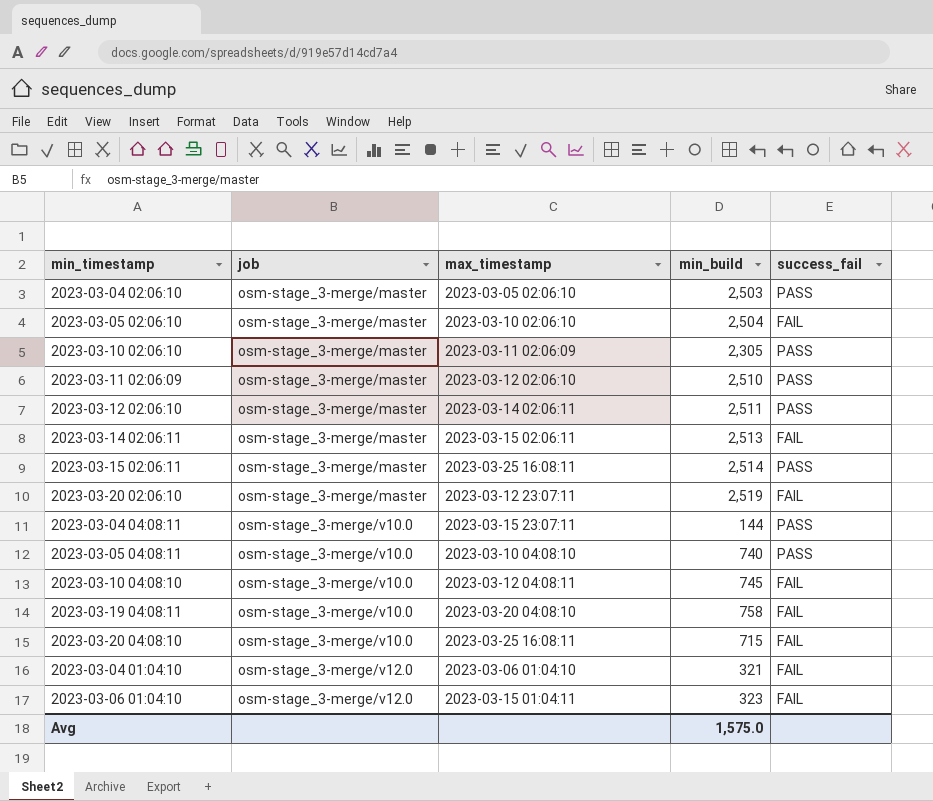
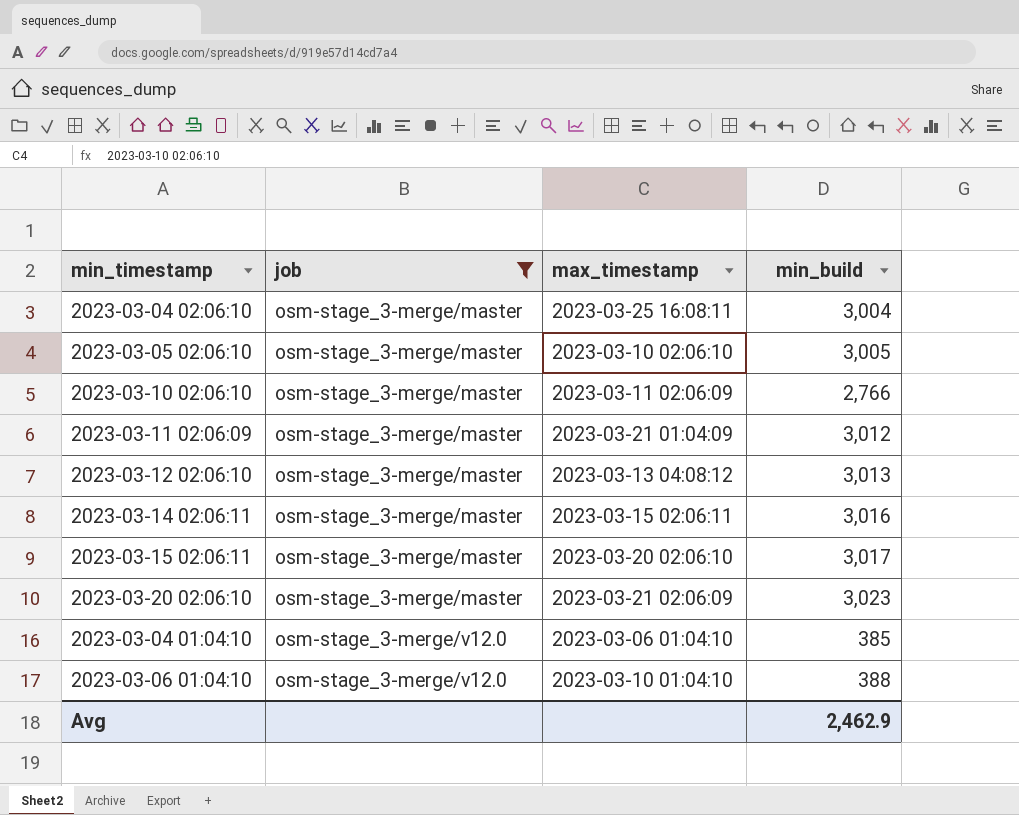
filter: none -> job != osm-stage_3-merge/v10.0
column success_fail | position: 5 -> none
2023-03-04 02:06:10 | max_timestamp: 2023-03-05 02:06:10 -> 2023-03-25 16:08:11
2023-03-04 02:06:10 | min_build: 2,503 -> 3,004
2023-03-05 02:06:10 | min_build: 2,504 -> 3,005
2023-03-10 02:06:10 | min_build: 2,305 -> 2,766
2023-03-11 02:06:09 | max_timestamp: 2023-03-12 02:06:10 -> 2023-03-21 01:04:09
2023-03-11 02:06:09 | min_build: 2,510 -> 3,012
2023-03-12 02:06:10 | max_timestamp: 2023-03-14 02:06:11 -> 2023-03-13 04:08:12
2023-03-12 02:06:10 | min_build: 2,511 -> 3,013
2023-03-14 02:06:11 | min_build: 2,513 -> 3,016
2023-03-15 02:06:11 | max_timestamp: 2023-03-25 16:08:11 -> 2023-03-20 02:06:10
2023-03-15 02:06:11 | min_build: 2,514 -> 3,017
2023-03-20 02:06:10 | max_timestamp: 2023-03-12 23:07:11 -> 2023-03-21 02:06:09
2023-03-20 02:06:10 | min_build: 2,519 -> 3,023
2023-03-04 01:04:10 | min_build: 321 -> 385
2023-03-06 01:04:10 | max_timestamp: 2023-03-15 01:04:11 -> 2023-03-10 01:04:10
2023-03-06 01:04:10 | min_build: 323 -> 388
Avg | min_build: 1,575.0 -> 2,462.9

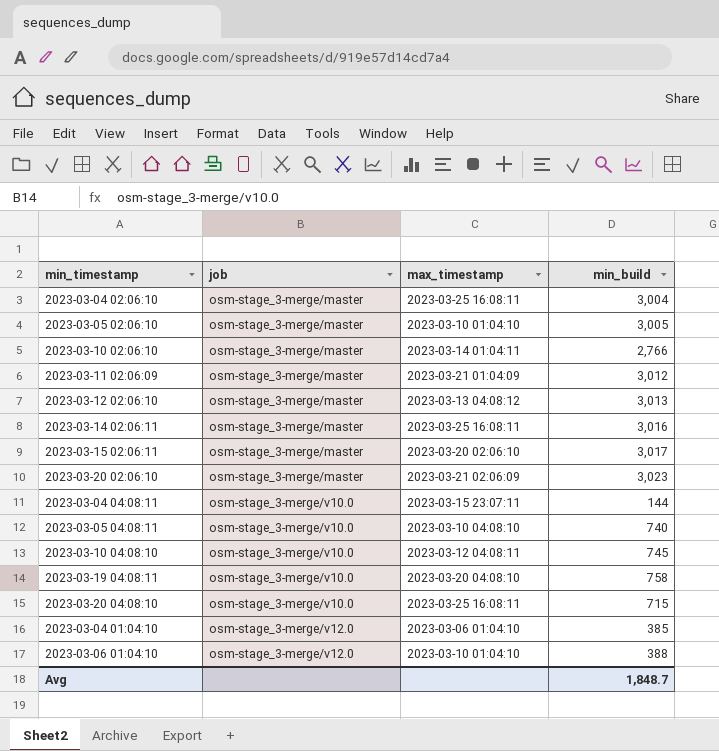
filter: job != osm-stage_3-merge/v10.0 -> none
2023-03-05 02:06:10 | max_timestamp: 2023-03-10 02:06:10 -> 2023-03-10 01:04:10
2023-03-10 02:06:10 | max_timestamp: 2023-03-11 02:06:09 -> 2023-03-14 01:04:11
2023-03-14 02:06:11 | max_timestamp: 2023-03-15 02:06:11 -> 2023-03-25 16:08:11
Avg | min_build: 2,462.9 -> 1,848.7

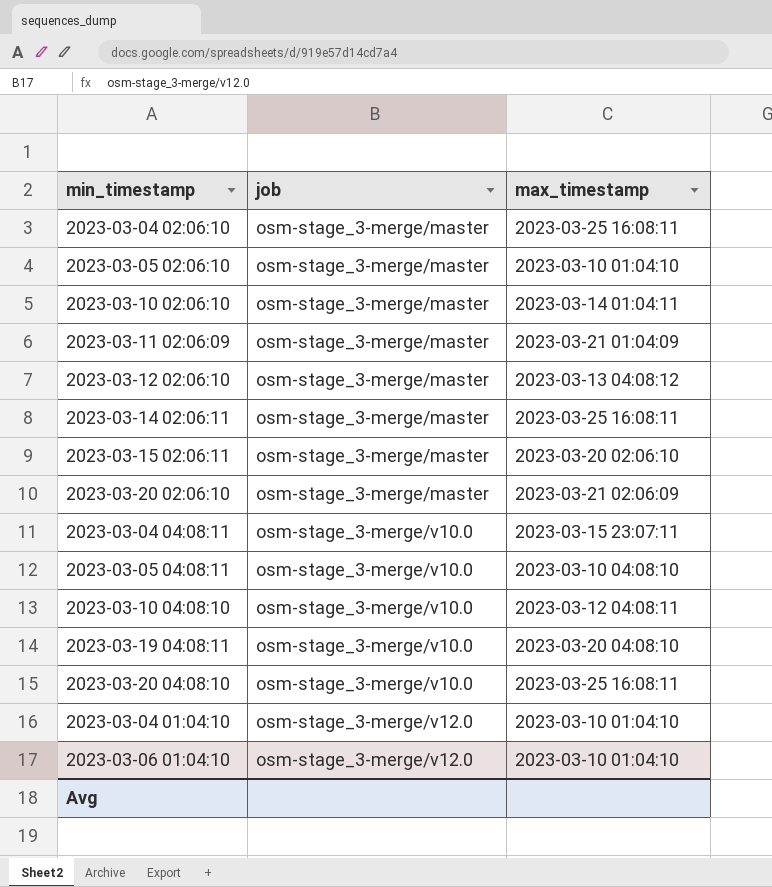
column min_build | position: 4 -> none
2023-03-04 01:04:10 | max_timestamp: 2023-03-06 01:04:10 -> 2023-03-10 01:04:10

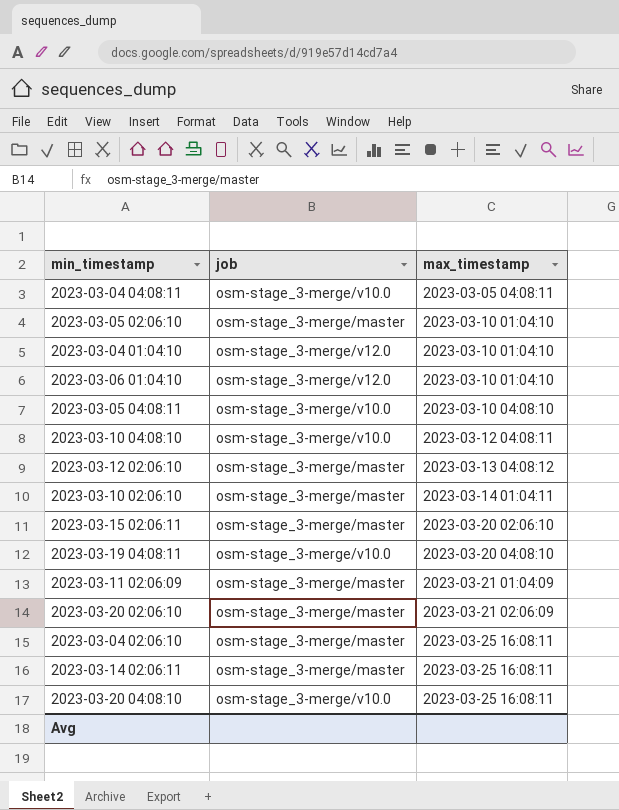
row order: job ascending -> max_timestamp ascending
2023-03-04 04:08:11 | max_timestamp: 2023-03-15 23:07:11 -> 2023-03-05 04:08:11

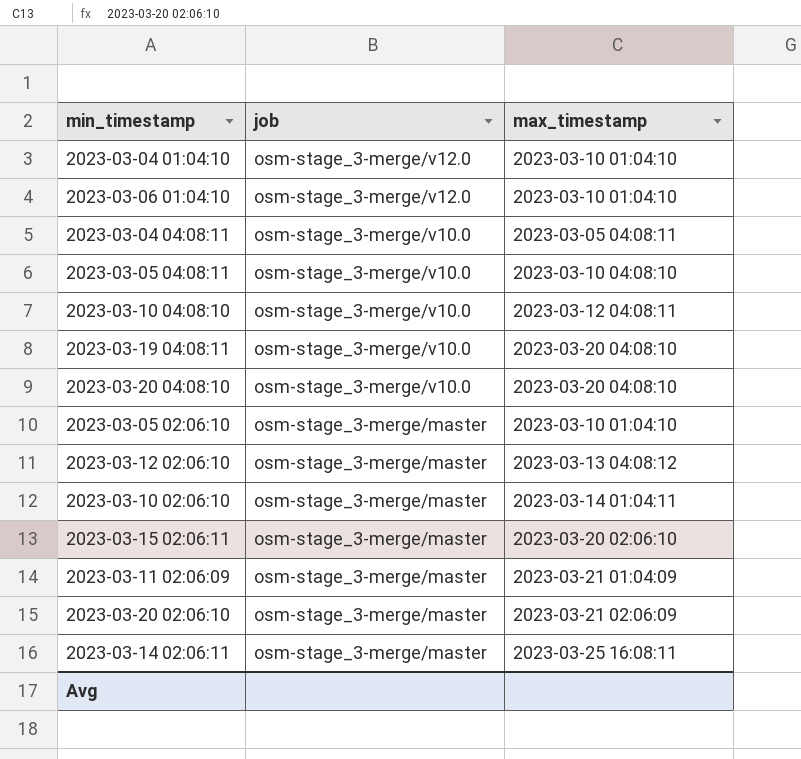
row order: max_timestamp ascending -> job descending
row 2023-03-04 02:06:10: osm-stage_3-merge/master | 2023-03-25 16:08:11 -> none
2023-03-20 04:08:10 | max_timestamp: 2023-03-25 16:08:11 -> 2023-03-20 04:08:10

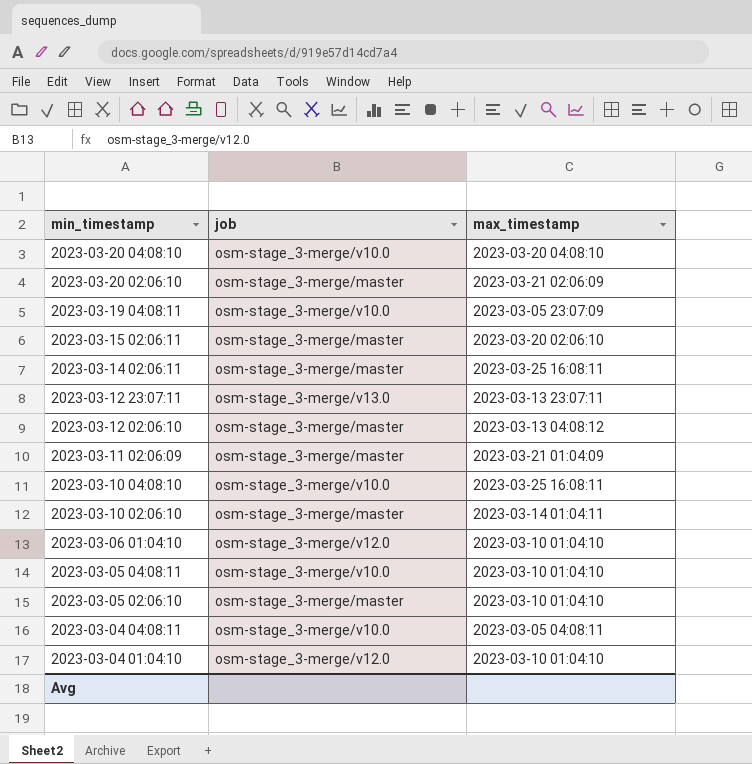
row order: job descending -> min_timestamp descending
2023-03-19 04:08:11 | max_timestamp: 2023-03-20 04:08:10 -> 2023-03-05 23:07:09
row 2023-03-12 23:07:11: none -> osm-stage_3-merge/v13.0 | 2023-03-13 23:07:11
2023-03-10 04:08:10 | max_timestamp: 2023-03-12 04:08:11 -> 2023-03-25 16:08:11
2023-03-05 04:08:11 | max_timestamp: 2023-03-10 04:08:10 -> 2023-03-10 01:04:10

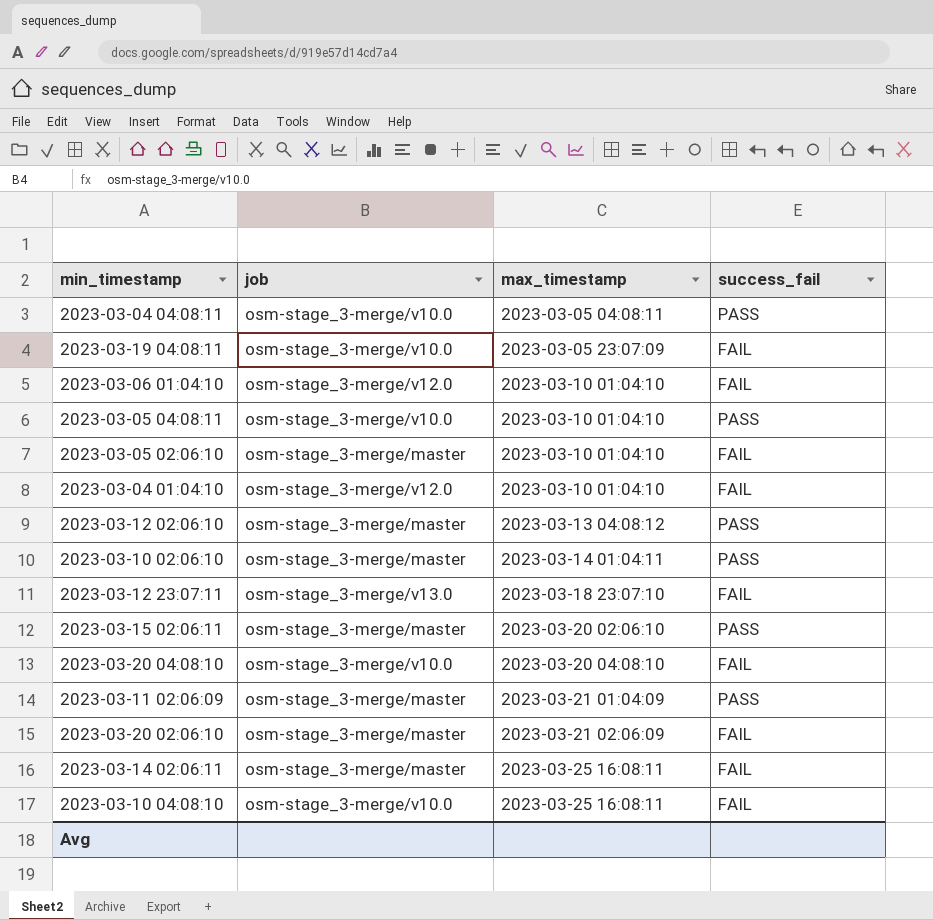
row order: min_timestamp descending -> max_timestamp ascending
column success_fail | position: none -> 4
2023-03-12 23:07:11 | max_timestamp: 2023-03-13 23:07:11 -> 2023-03-18 23:07:10

